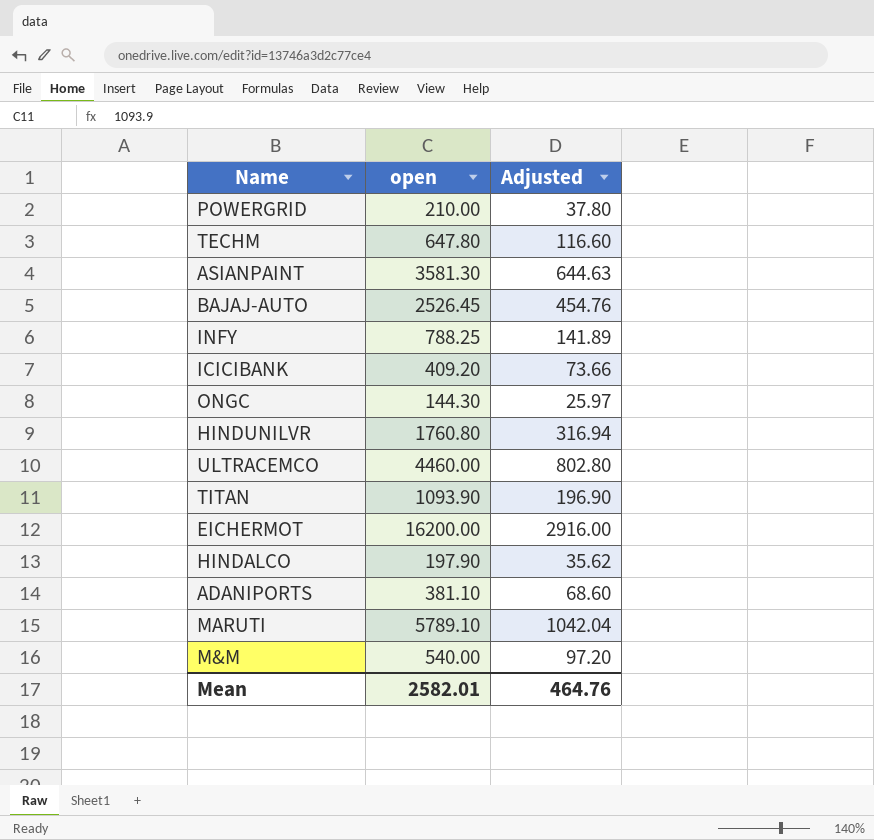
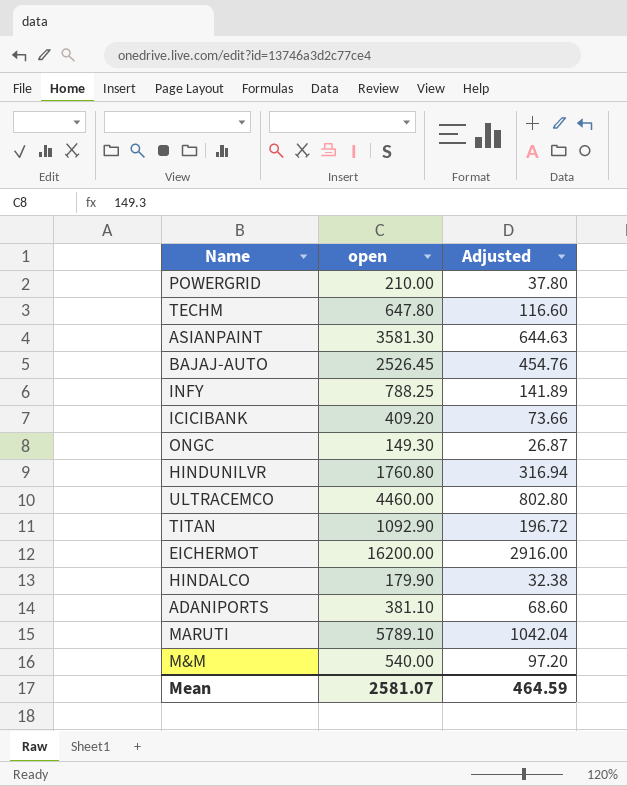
ONGC | open: 144.30 -> 149.30
ONGC | Adjusted: 25.97 -> 26.87
TITAN | open: 1093.90 -> 1092.90
TITAN | Adjusted: 196.90 -> 196.72
HINDALCO | open: 197.90 -> 179.90
HINDALCO | Adjusted: 35.62 -> 32.38
Mean | open: 2582.01 -> 2581.07
Mean | Adjusted: 464.76 -> 464.59

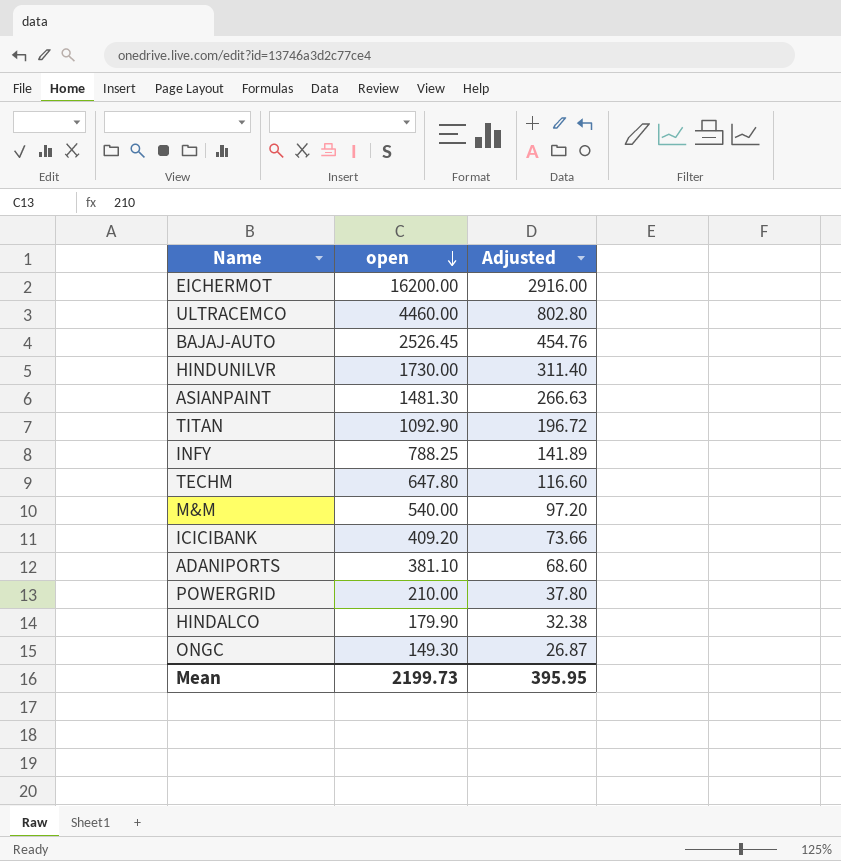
row order: none -> open descending
row MARUTI: 5789.10 | 1042.04 -> none
HINDUNILVR | open: 1760.80 -> 1730.00
HINDUNILVR | Adjusted: 316.94 -> 311.40
ASIANPAINT | open: 3581.30 -> 1481.30
ASIANPAINT | Adjusted: 644.63 -> 266.63
Mean | open: 2581.07 -> 2199.73
Mean | Adjusted: 464.59 -> 395.95

